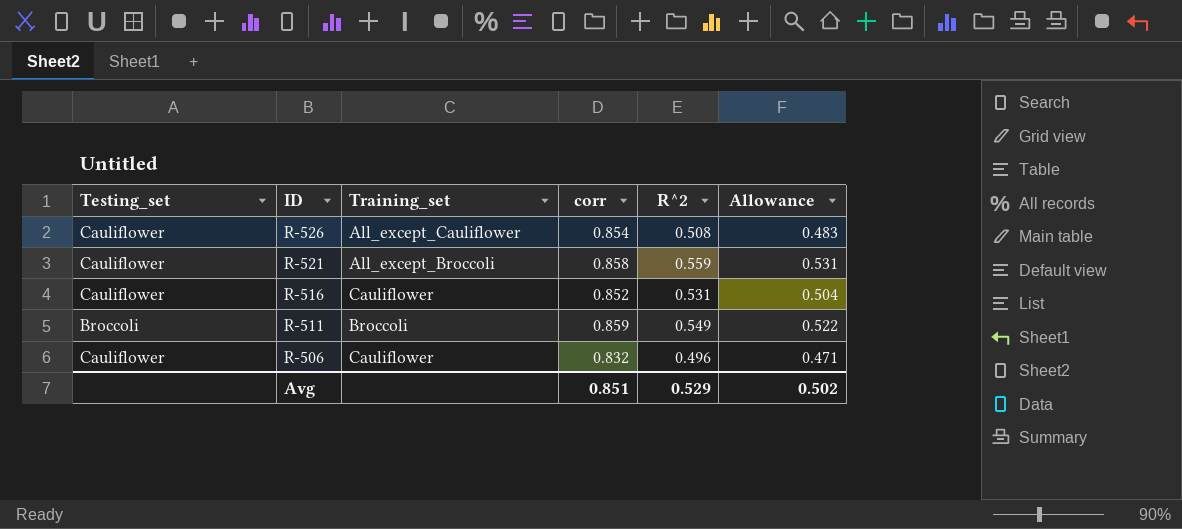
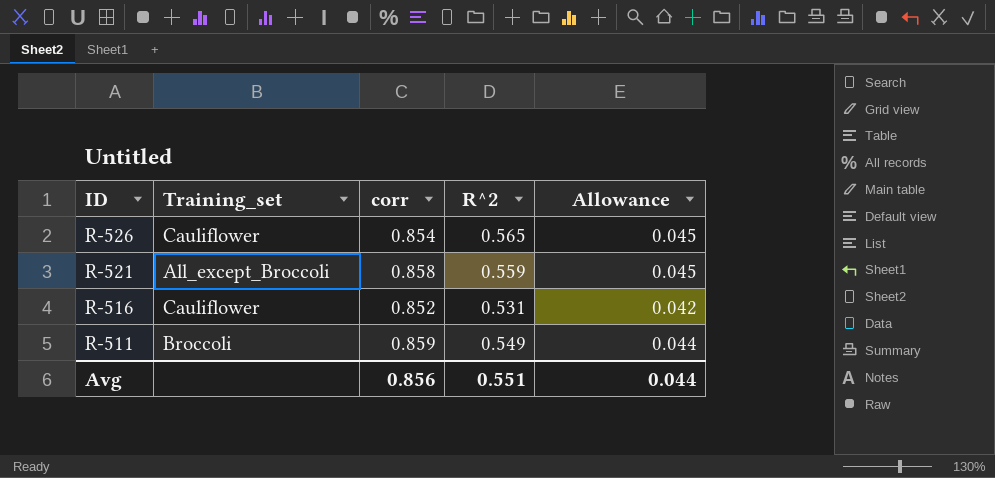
column Testing_set | position: 1 -> none
column Allowance | formula: [R^2] * 0.95 -> [R^2] * 0.08
row R-506: Cauliflower | Cauliflower | 0.832 | 0.496 | 0.471 -> none
R-526 | Training_set: All_except_Cauliflower -> Cauliflower
R-526 | R^2: 0.508 -> 0.565
Avg | corr: 0.851 -> 0.856
Avg | R^2: 0.529 -> 0.551
Avg | Allowance: 0.502 -> 0.044

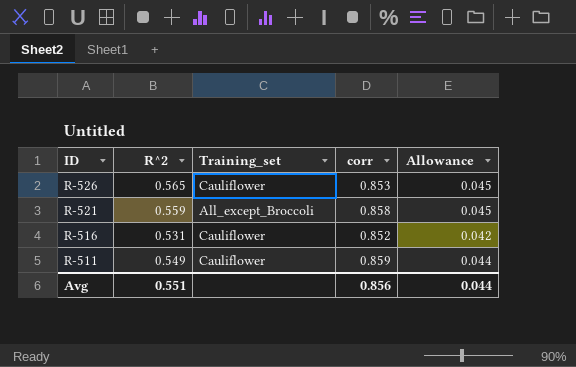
column R^2 | position: 4 -> 2
R-526 | corr: 0.854 -> 0.853
R-511 | Training_set: Broccoli -> Cauliflower

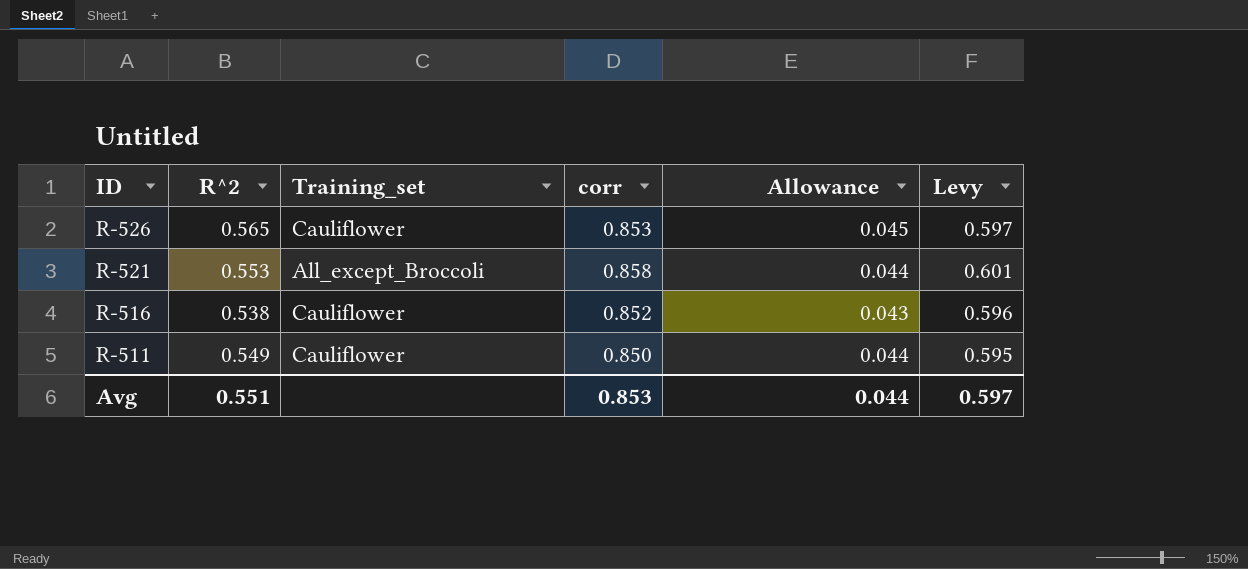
column Levy | formula: none -> [corr] * 0.7
R-521 | R^2: 0.559 -> 0.553
R-521 | Allowance: 0.045 -> 0.044
R-516 | R^2: 0.531 -> 0.538
R-516 | Allowance: 0.042 -> 0.043
R-511 | corr: 0.859 -> 0.850
Avg | corr: 0.856 -> 0.853

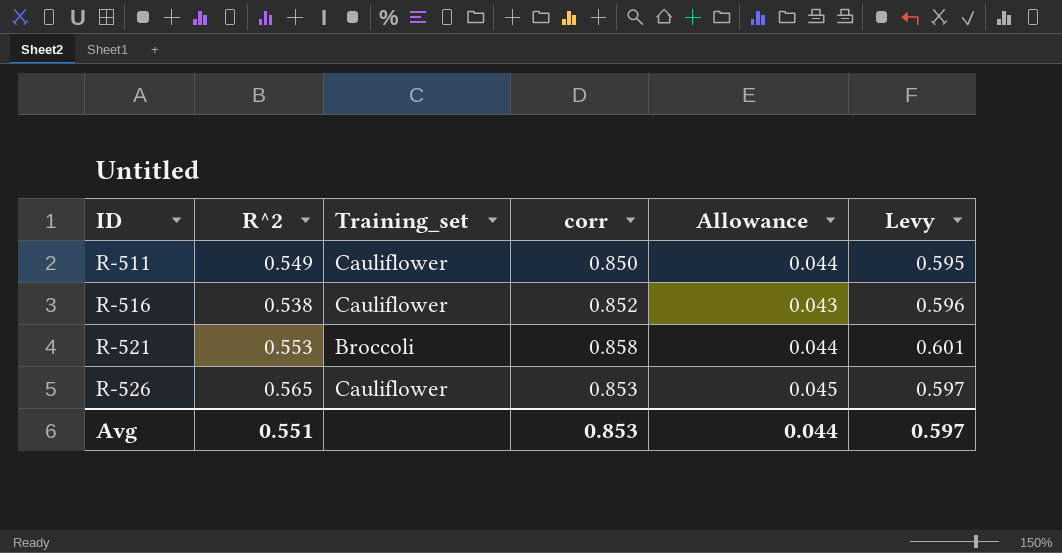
row order: ID descending -> ID ascending
R-521 | Training_set: All_except_Broccoli -> Broccoli

